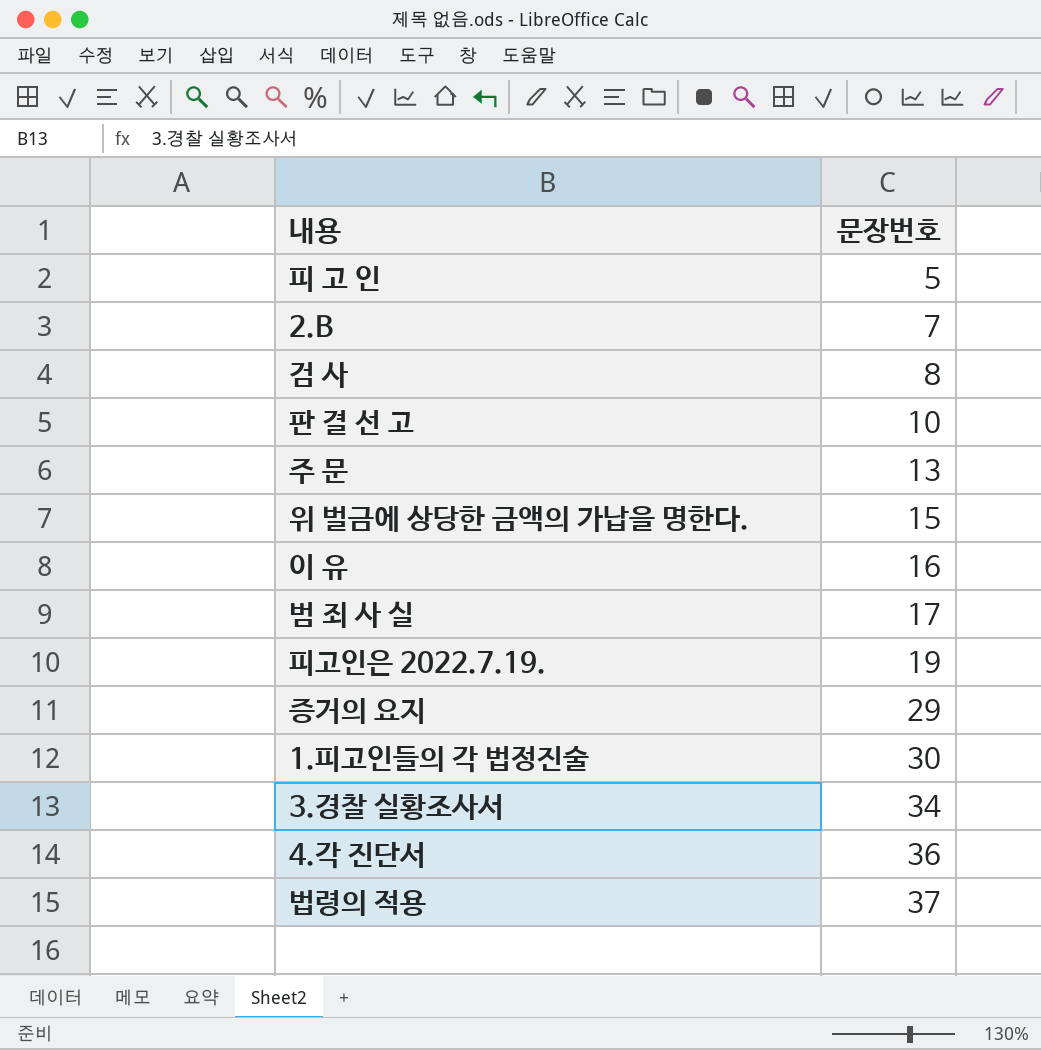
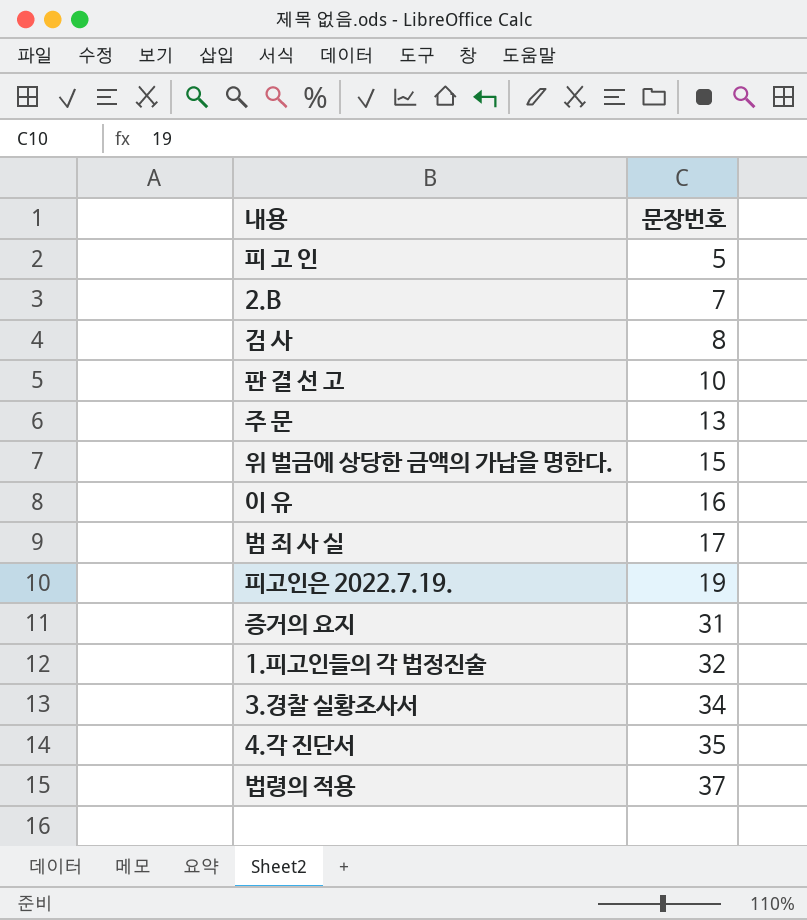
증거의 요지 | 문장번호: 29 -> 31
1.피고인들의 각 법정진술 | 문장번호: 30 -> 32
4.각 진단서 | 문장번호: 36 -> 35

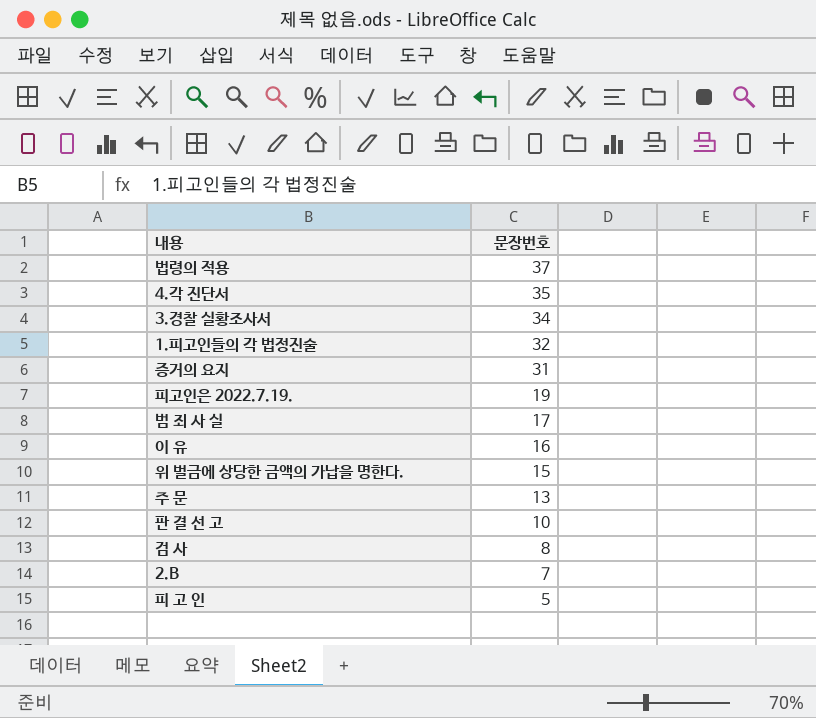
row order: 문장번호 ascending -> 문장번호 descending

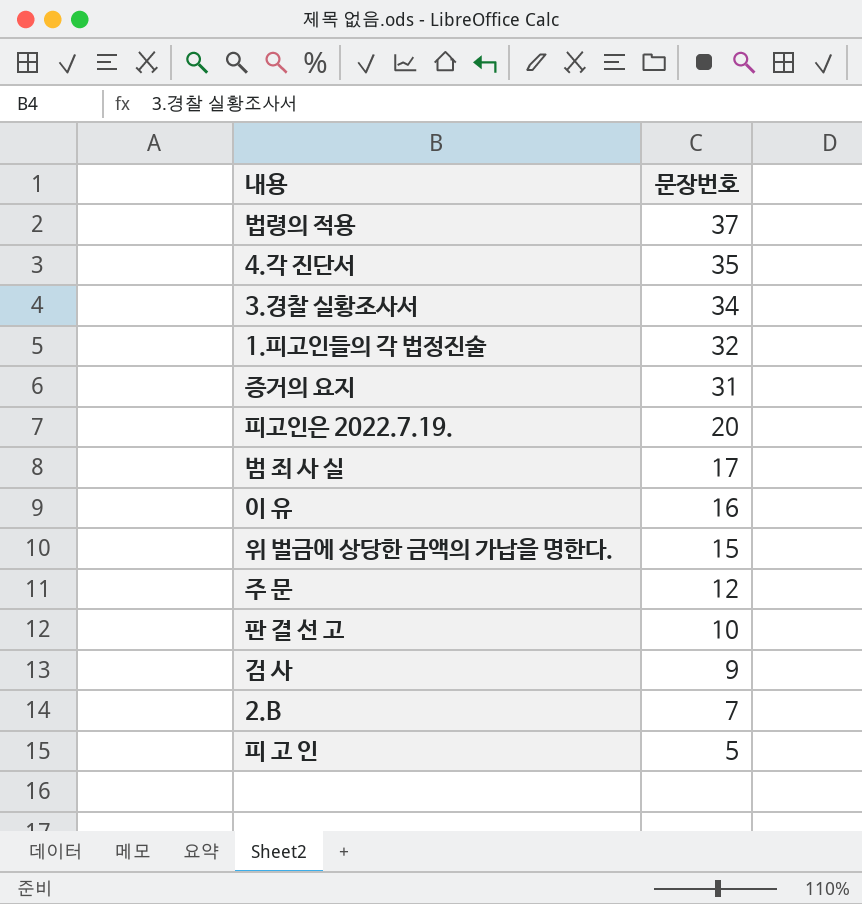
피고인은 2022.7.19. | 문장번호: 19 -> 20
주 문 | 문장번호: 13 -> 12
검 사 | 문장번호: 8 -> 9

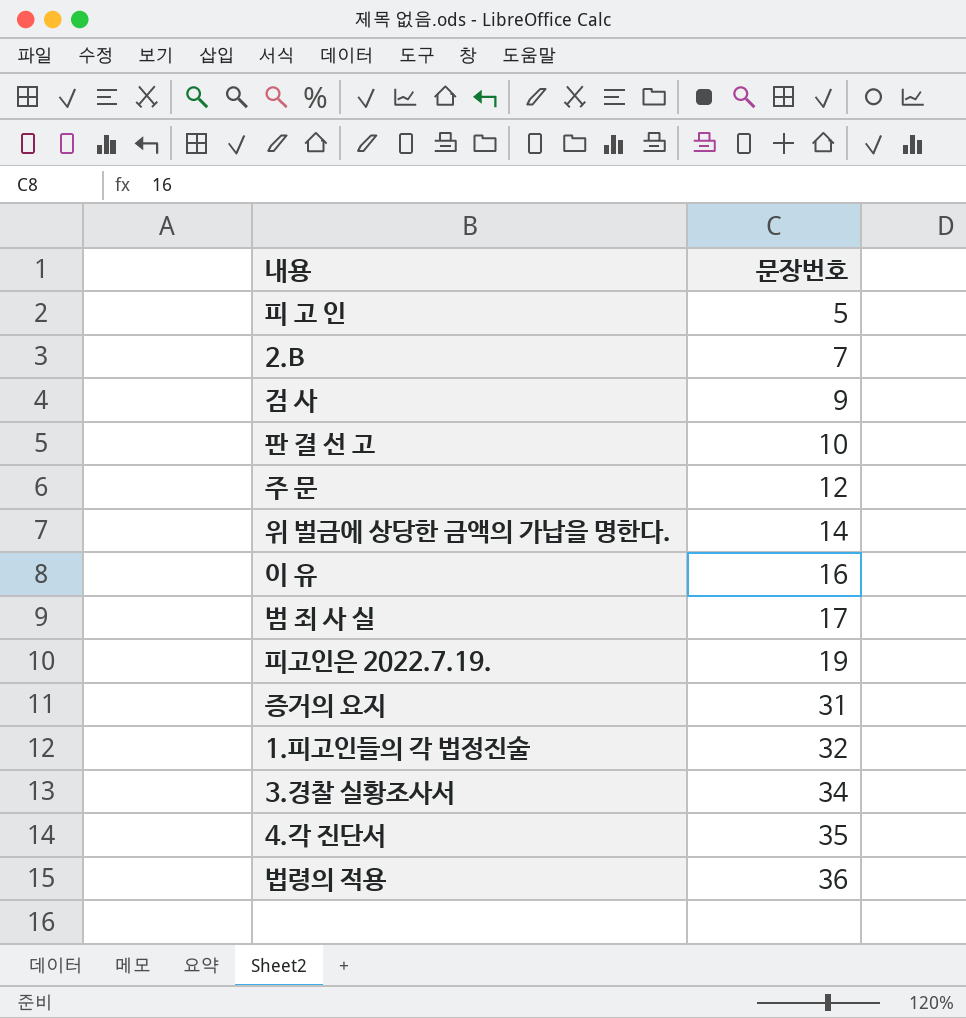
row order: 문장번호 descending -> 문장번호 ascending
위 벌금에 상당한 금액의 가납을 명한다. | 문장번호: 15 -> 14
피고인은 2022.7.19. | 문장번호: 20 -> 19
법령의 적용 | 문장번호: 37 -> 36

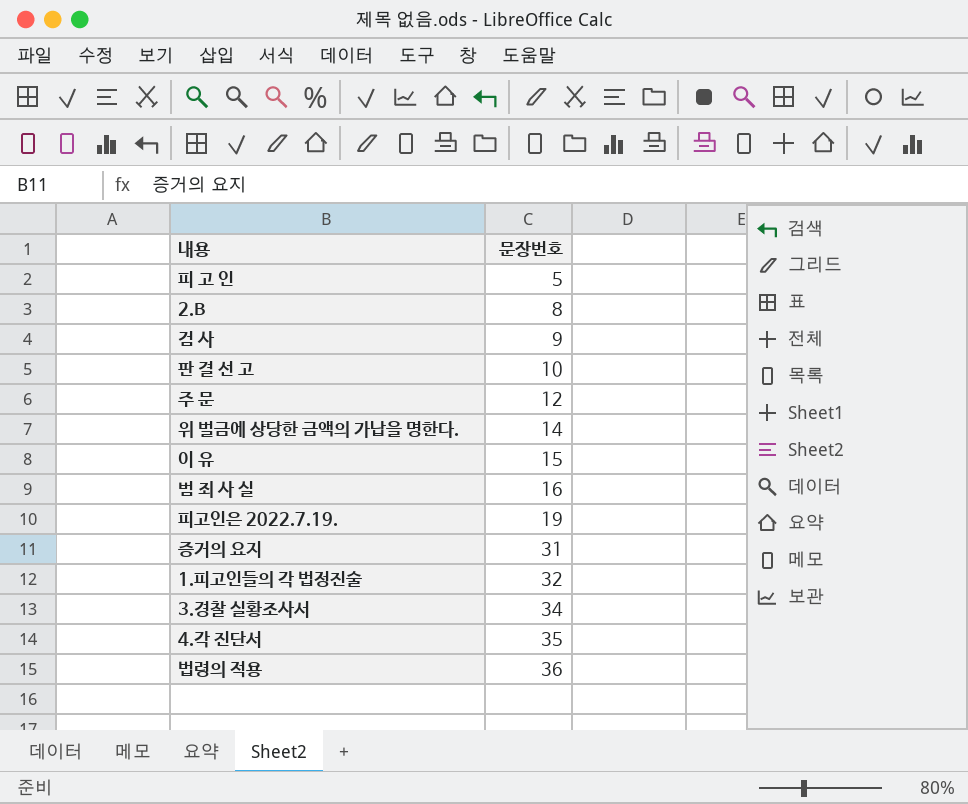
2.B | 문장번호: 7 -> 8
이 유 | 문장번호: 16 -> 15
범 죄 사 실 | 문장번호: 17 -> 16

